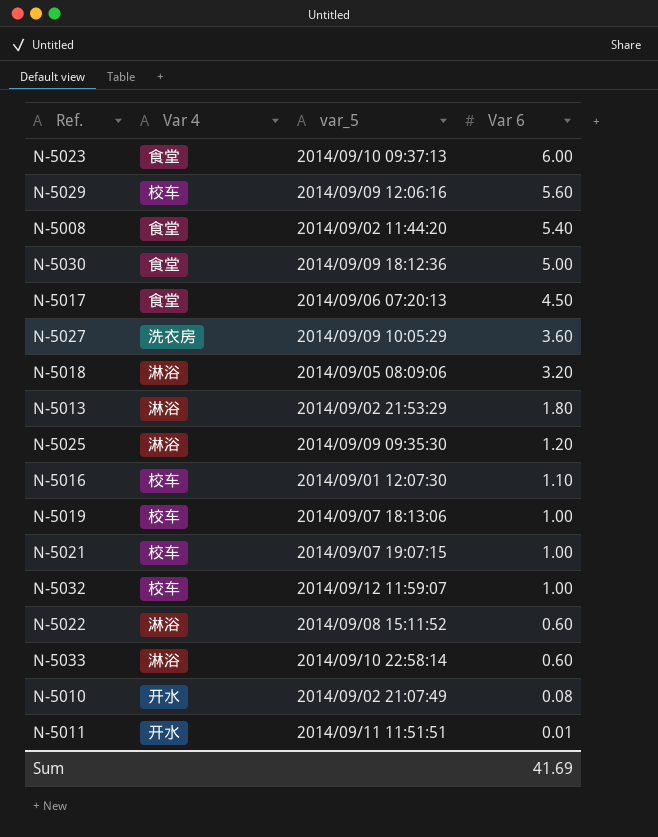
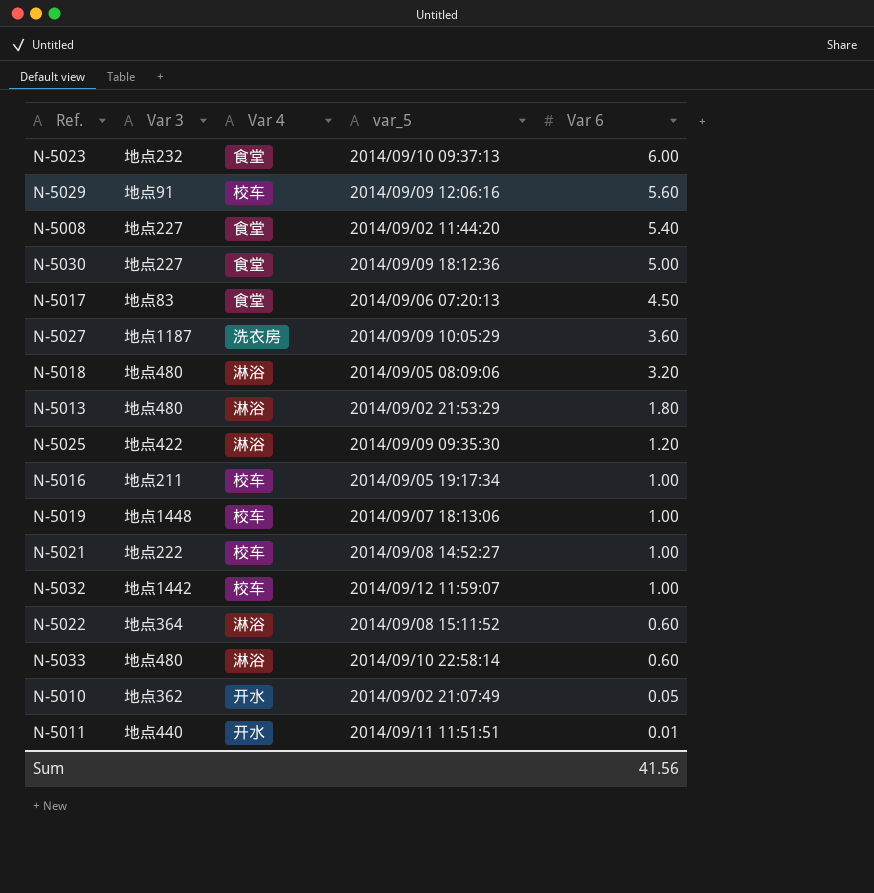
column Var 3 | position: none -> 2
N-5016 | var_5: 2014/09/01 12:07:30 -> 2014/09/05 19:17:34
N-5016 | Var 6: 1.10 -> 1.00
N-5021 | var_5: 2014/09/07 19:07:15 -> 2014/09/08 14:52:27
N-5010 | Var 6: 0.08 -> 0.05
Sum | Var 6: 41.69 -> 41.56

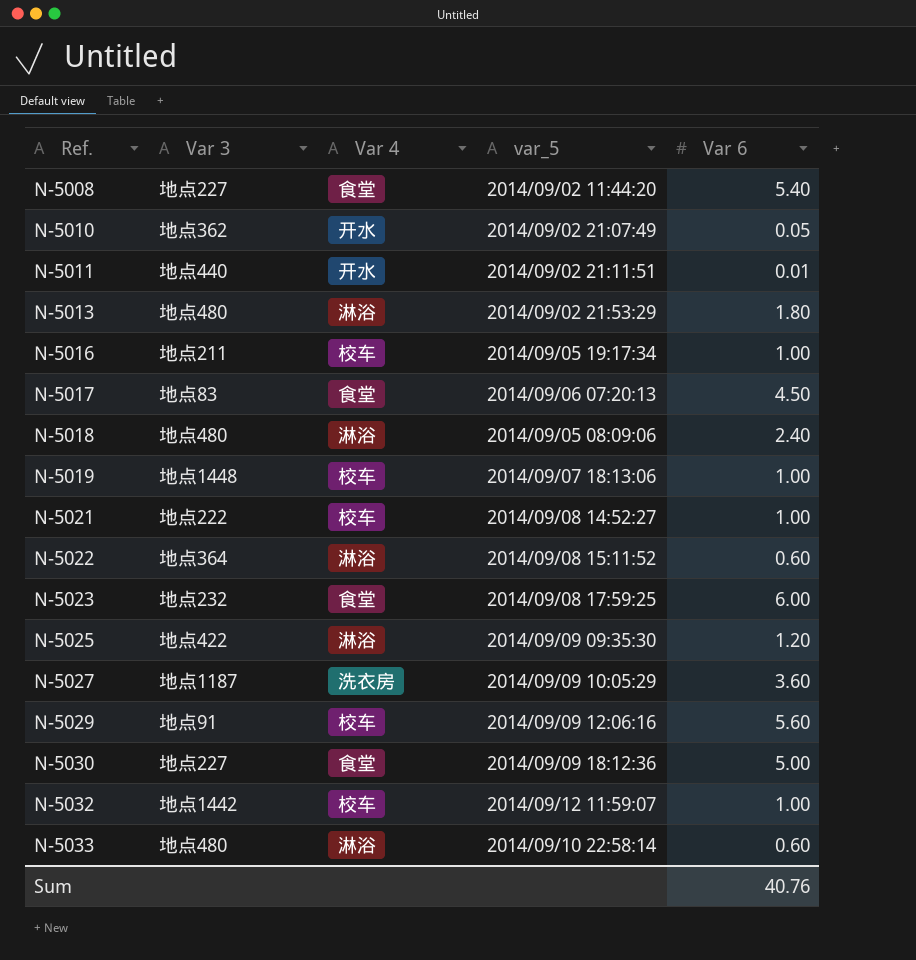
row order: Var 6 descending -> Ref. ascending
N-5011 | var_5: 2014/09/11 11:51:51 -> 2014/09/02 21:11:51
N-5018 | Var 6: 3.20 -> 2.40
N-5023 | var_5: 2014/09/10 09:37:13 -> 2014/09/08 17:59:25
Sum | Var 6: 41.56 -> 40.76

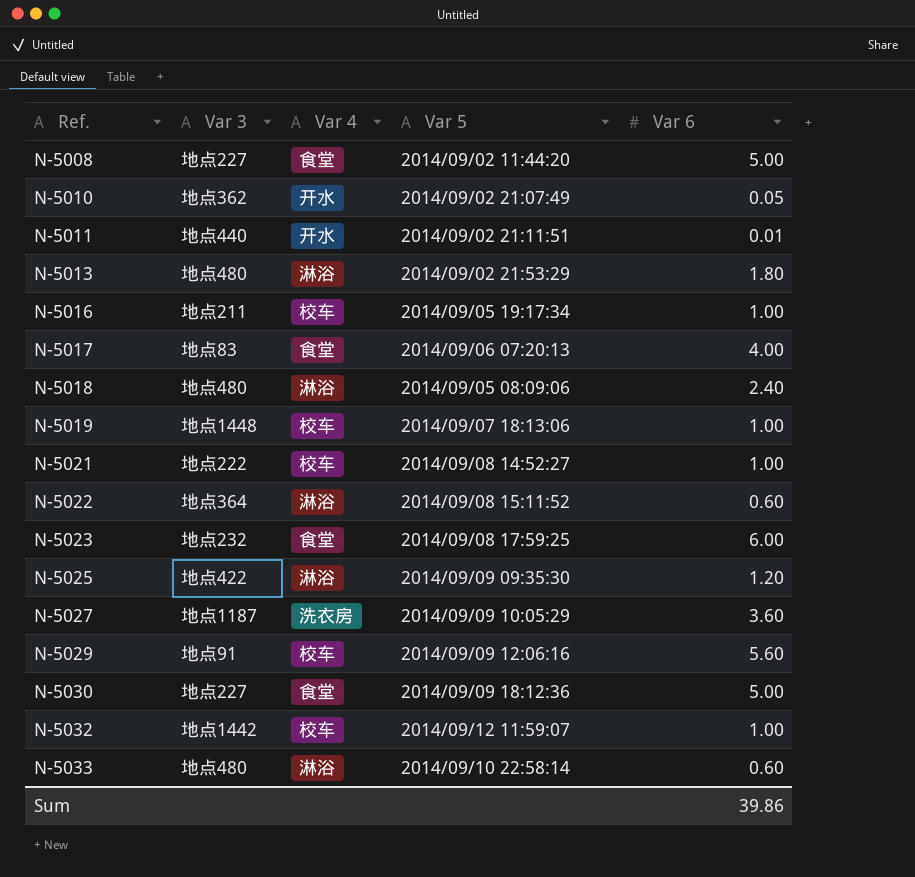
column name: var_5 -> Var 5
N-5008 | Var 6: 5.40 -> 5.00
N-5017 | Var 6: 4.50 -> 4.00
Sum | Var 6: 40.76 -> 39.86

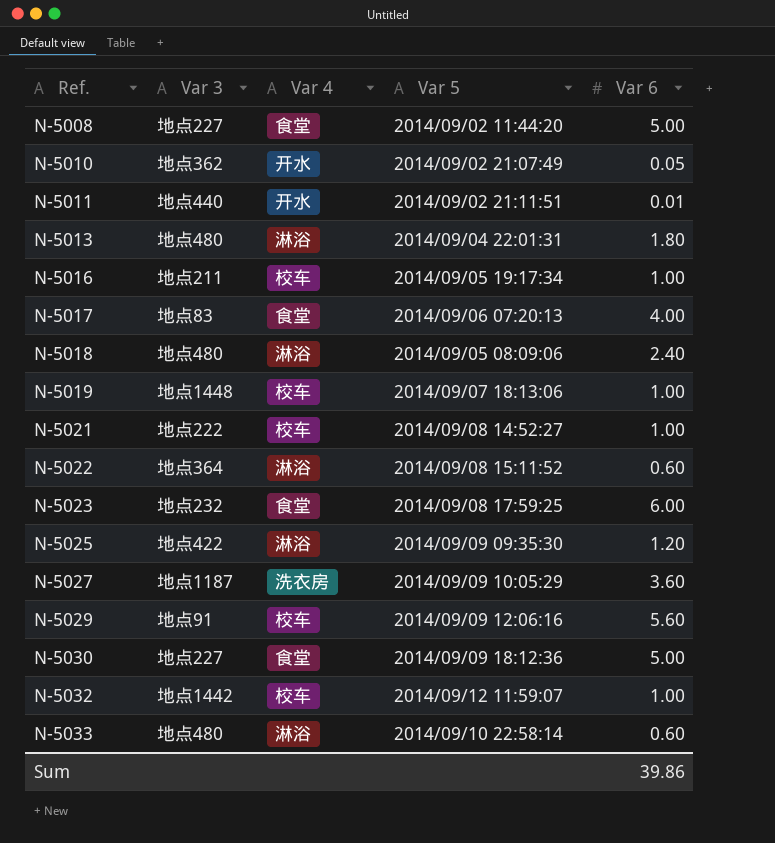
N-5013 | Var 5: 2014/09/02 21:53:29 -> 2014/09/04 22:01:31

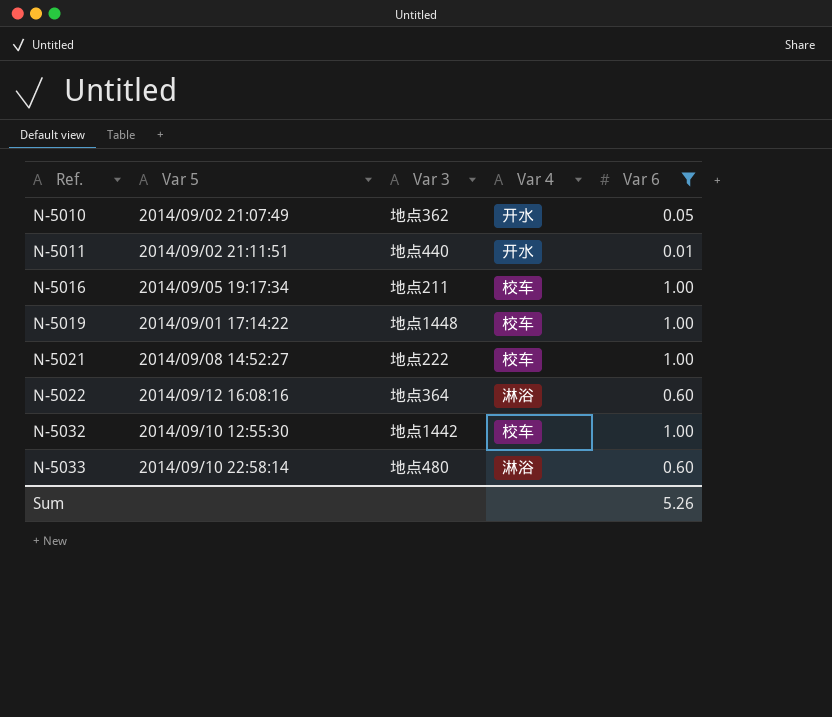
filter: none -> Var 6 <= 1.00
column Var 5 | position: 4 -> 2
N-5019 | Var 5: 2014/09/07 18:13:06 -> 2014/09/01 17:14:22
N-5022 | Var 5: 2014/09/08 15:11:52 -> 2014/09/12 16:08:16
N-5032 | Var 5: 2014/09/12 11:59:07 -> 2014/09/10 12:55:30
Sum | Var 6: 39.86 -> 5.26

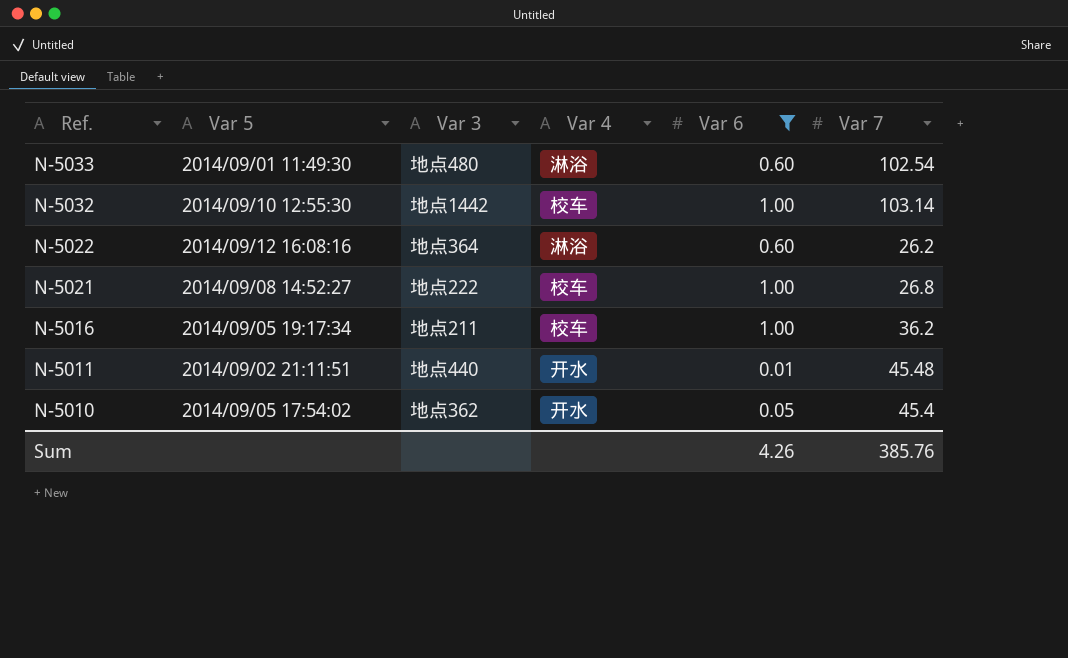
row order: Ref. ascending -> Ref. descending
column Var 7 | position: none -> 6
row N-5019: 2014/09/01 17:14:22 | 地点1448 | 校车 | 1.00 -> none
N-5033 | Var 5: 2014/09/10 22:58:14 -> 2014/09/01 11:49:30
N-5010 | Var 5: 2014/09/02 21:07:49 -> 2014/09/05 17:54:02
Sum | Var 6: 5.26 -> 4.26

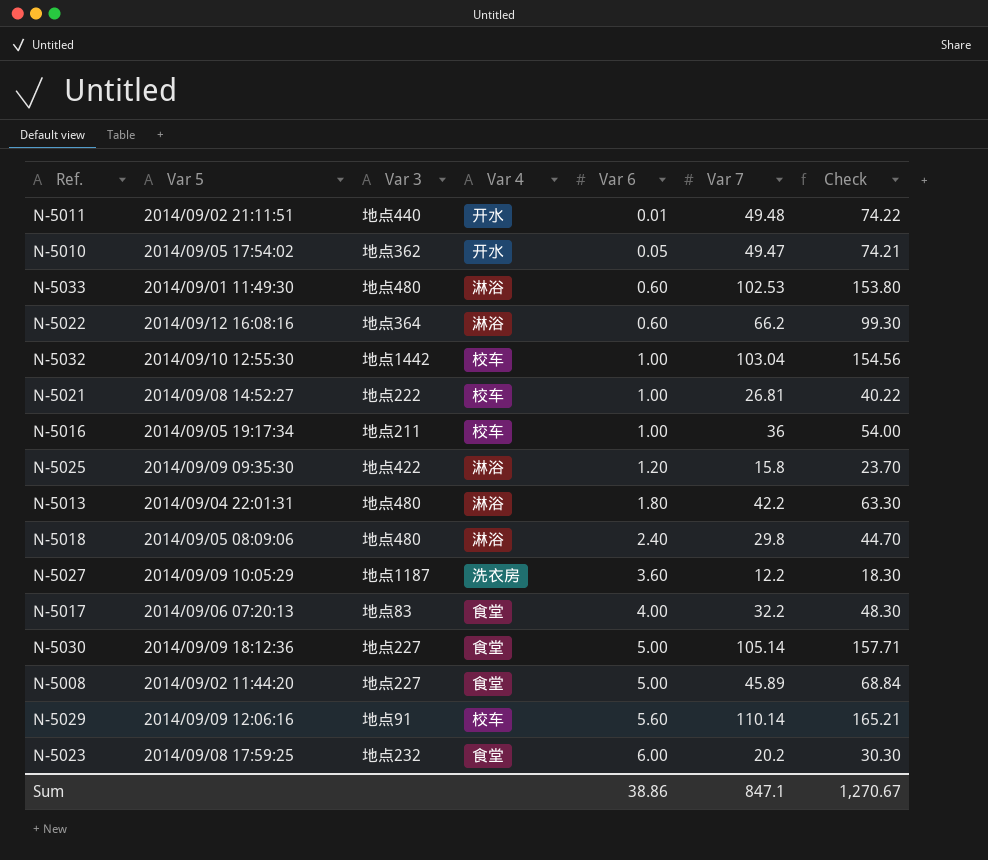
filter: Var 6 <= 1.00 -> none
row order: Ref. descending -> Var 6 ascending
column Check | formula: none -> [Var 7] * 1.5
N-5011 | Var 7: 45.48 -> 49.48
N-5010 | Var 7: 45.4 -> 49.47
N-5033 | Var 7: 102.54 -> 102.53
N-5022 | Var 7: 26.2 -> 66.2
N-5032 | Var 7: 103.14 -> 103.04
N-5021 | Var 7: 26.8 -> 26.81
N-5016 | Var 7: 36.2 -> 36
Sum | Var 6: 4.26 -> 38.86
Sum | Var 7: 385.76 -> 847.1

